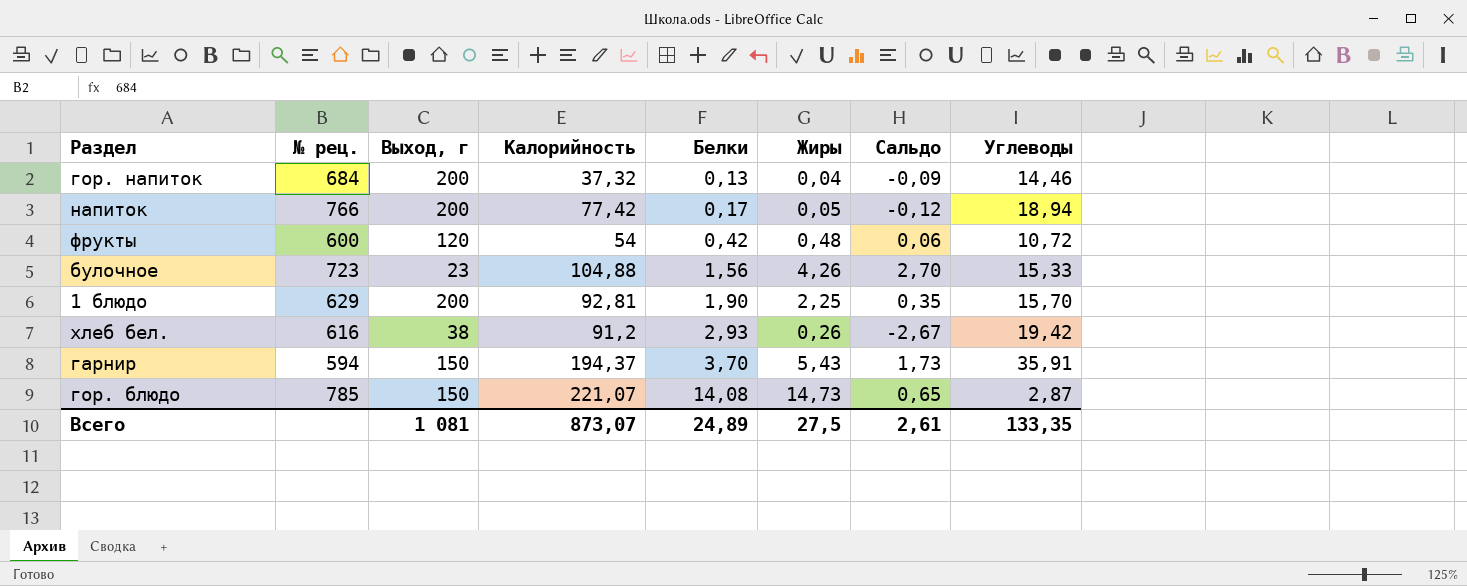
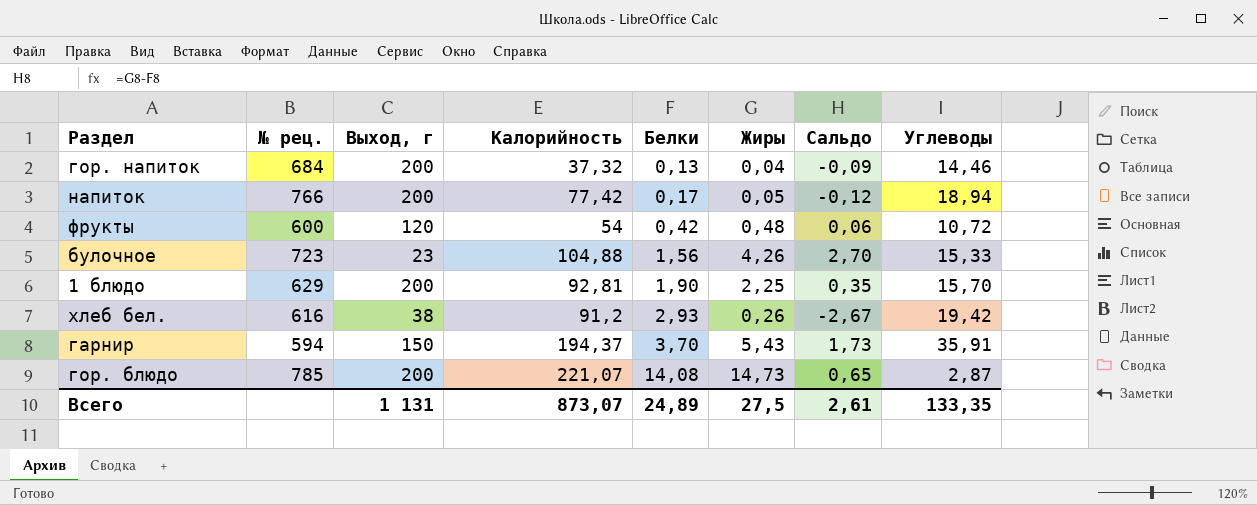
гор. блюдо | Выход, г: 150 -> 200
Всего | Выход, г: 1 081 -> 1 131

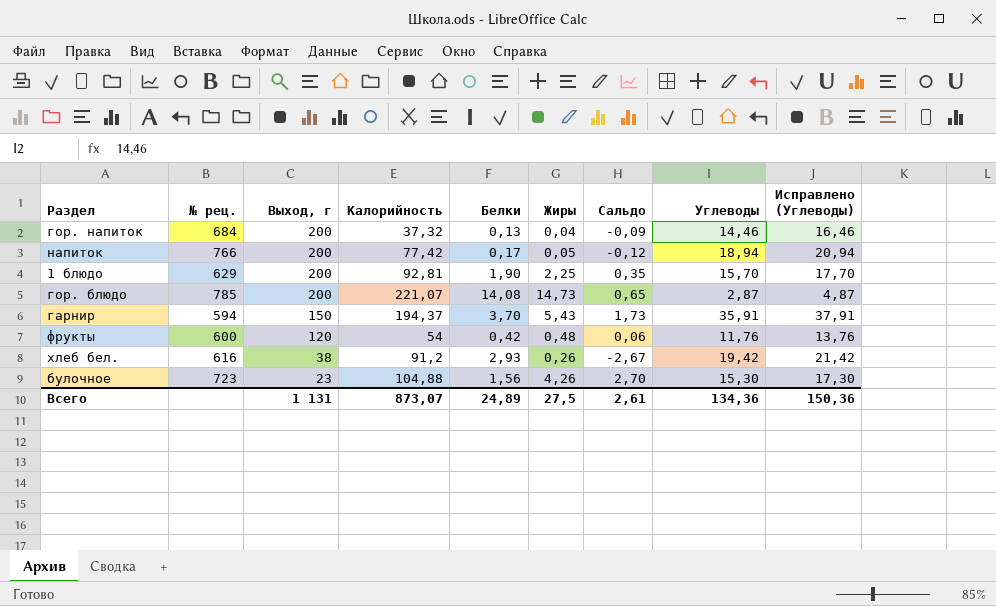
row order: Белки ascending -> Выход, г descending
column Исправлено (Углеводы) | formula: none -> [Углеводы] + 2
фрукты | Углеводы: 10,72 -> 11,76
булочное | Углеводы: 15,33 -> 15,30
Всего | Углеводы: 133,35 -> 134,36

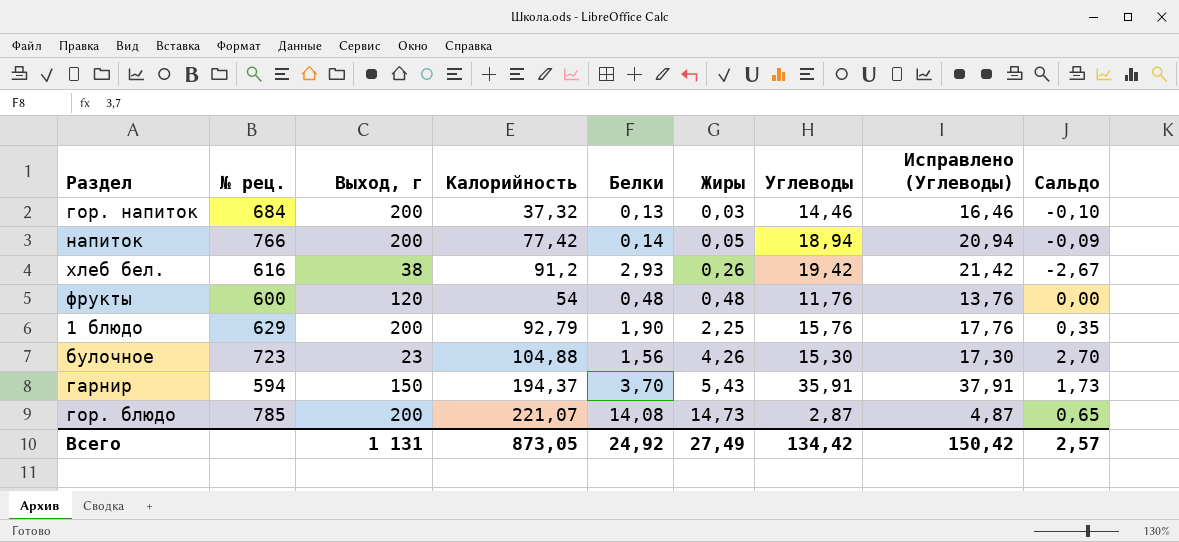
row order: Выход, г descending -> Жиры ascending
column Сальдо | position: 7 -> 9
гор. напиток | Жиры: 0,04 -> 0,03
гор. напиток | Сальдо: -0,09 -> -0,10
напиток | Белки: 0,17 -> 0,14
напиток | Сальдо: -0,12 -> -0,09
фрукты | Белки: 0,42 -> 0,48
фрукты | Сальдо: 0,06 -> 0,00
1 блюдо | Калорийность: 92,81 -> 92,79
1 блюдо | Углеводы: 15,70 -> 15,76
1 блюдо | Исправлено (Углеводы): 17,70 -> 17,76
Всего | Калорийность: 873,07 -> 873,05
Всего | Белки: 24,89 -> 24,92
Всего | Жиры: 27,5 -> 27,49
Всего | Углеводы: 134,36 -> 134,42
Всего | Исправлено (Углеводы): 150,36 -> 150,42
Всего | Сальдо: 2,61 -> 2,57

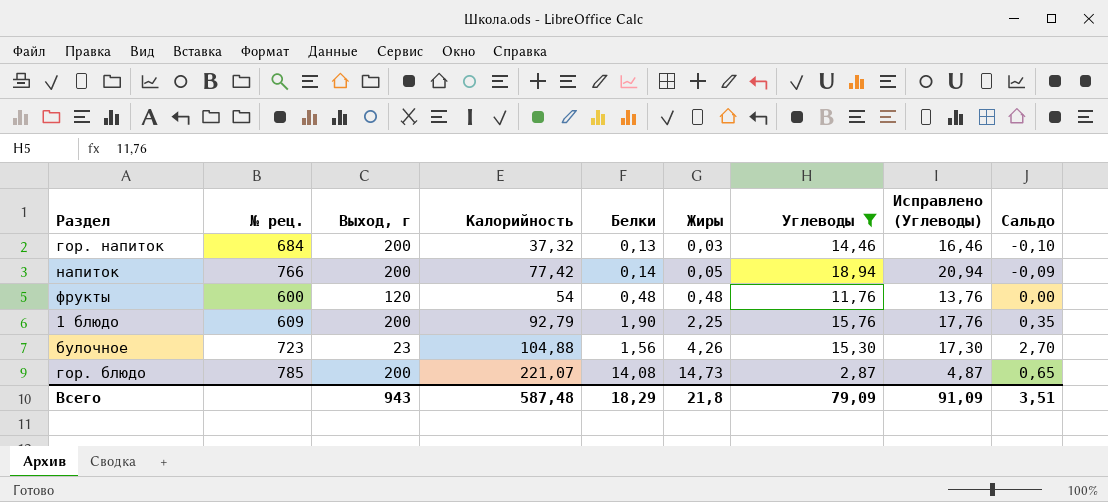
filter: none -> Углеводы <= 18,94
1 блюдо | № рец.: 629 -> 609
Всего | Выход, г: 1 131 -> 943
Всего | Калорийность: 873,05 -> 587,48
Всего | Белки: 24,92 -> 18,29
Всего | Жиры: 27,49 -> 21,8
Всего | Углеводы: 134,42 -> 79,09
Всего | Исправлено (Углеводы): 150,42 -> 91,09
Всего | Сальдо: 2,57 -> 3,51

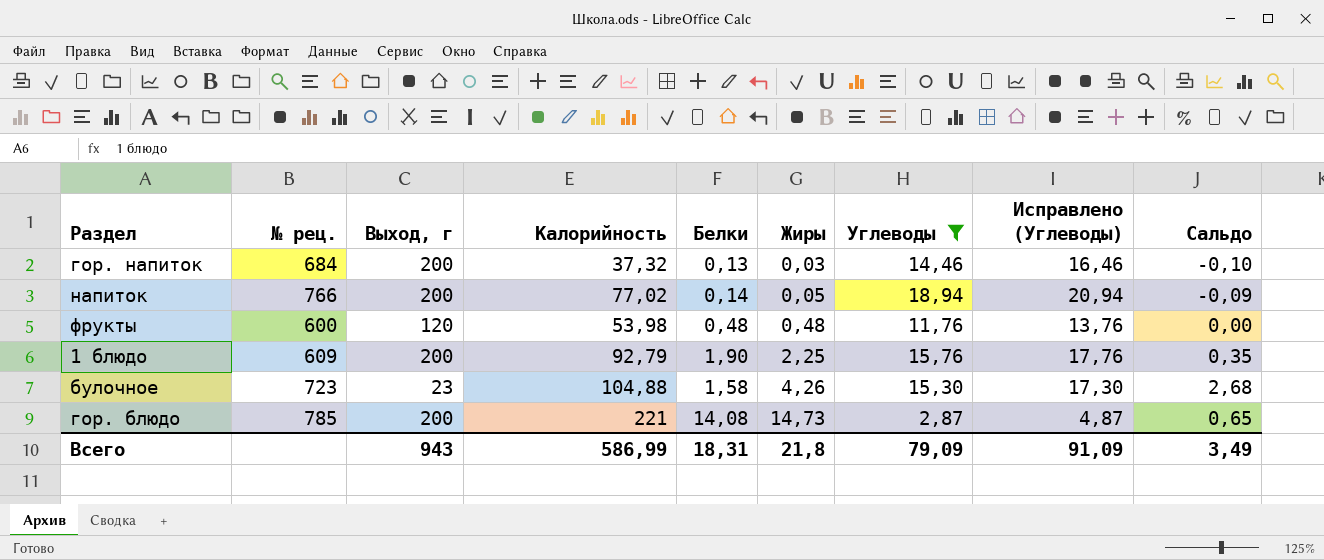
напиток | Калорийность: 77,42 -> 77,02
фрукты | Калорийность: 54 -> 53,98
булочное | Белки: 1,56 -> 1,58
булочное | Сальдо: 2,70 -> 2,68
гор. блюдо | Калорийность: 221,07 -> 221
Всего | Калорийность: 587,48 -> 586,99
Всего | Белки: 18,29 -> 18,31
Всего | Сальдо: 3,51 -> 3,49

